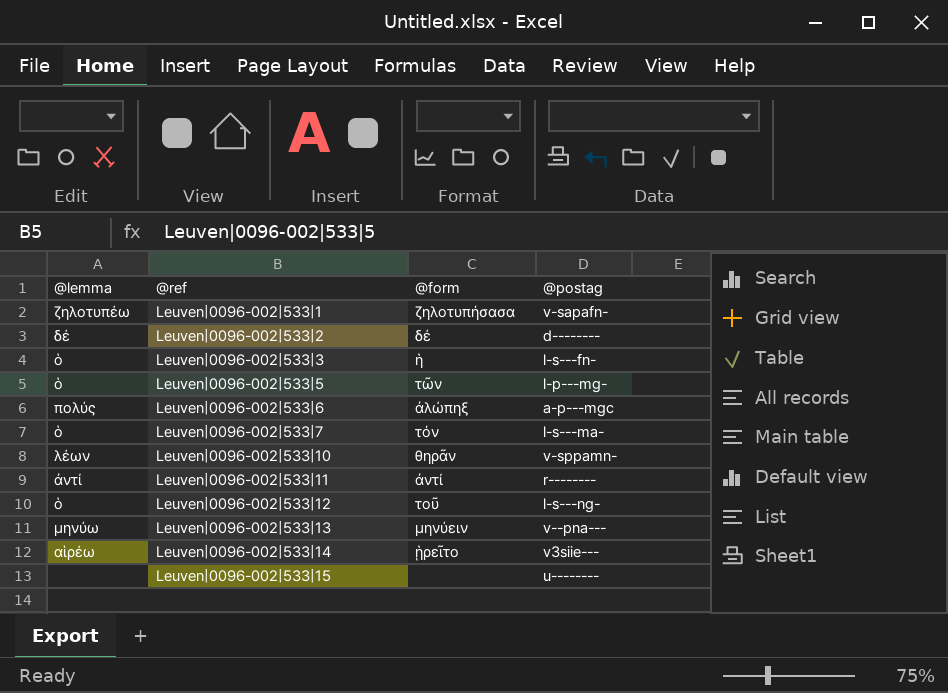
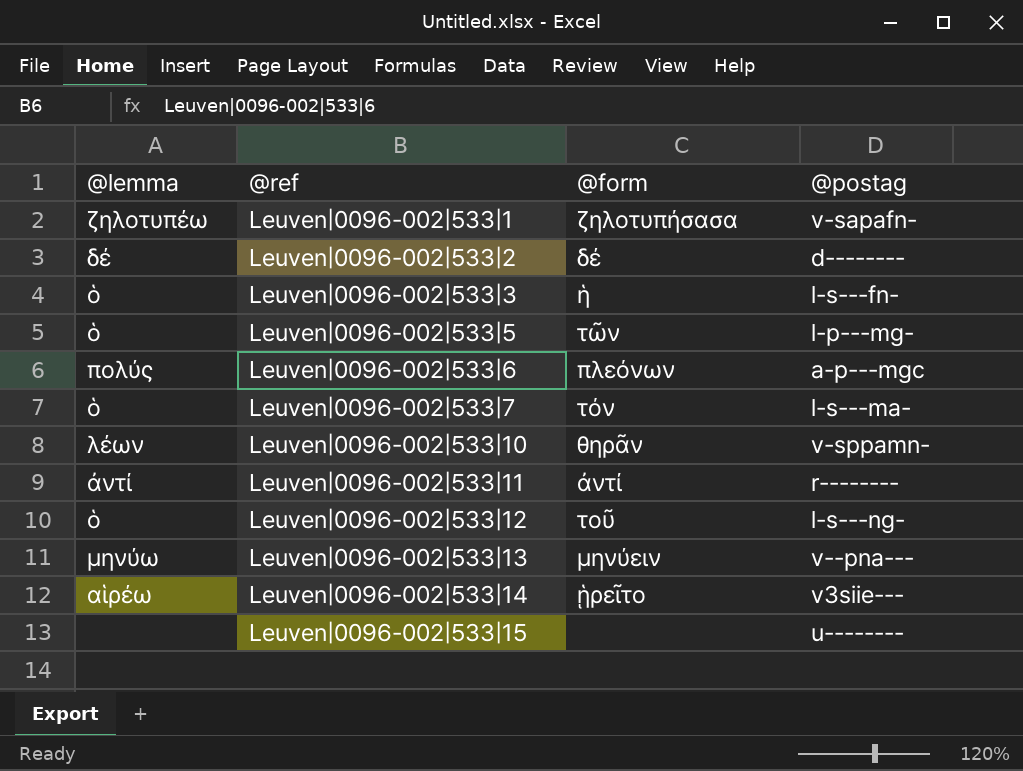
Leuven|0096-002|533|6 | @form: ἀλώπηξ -> πλεόνων

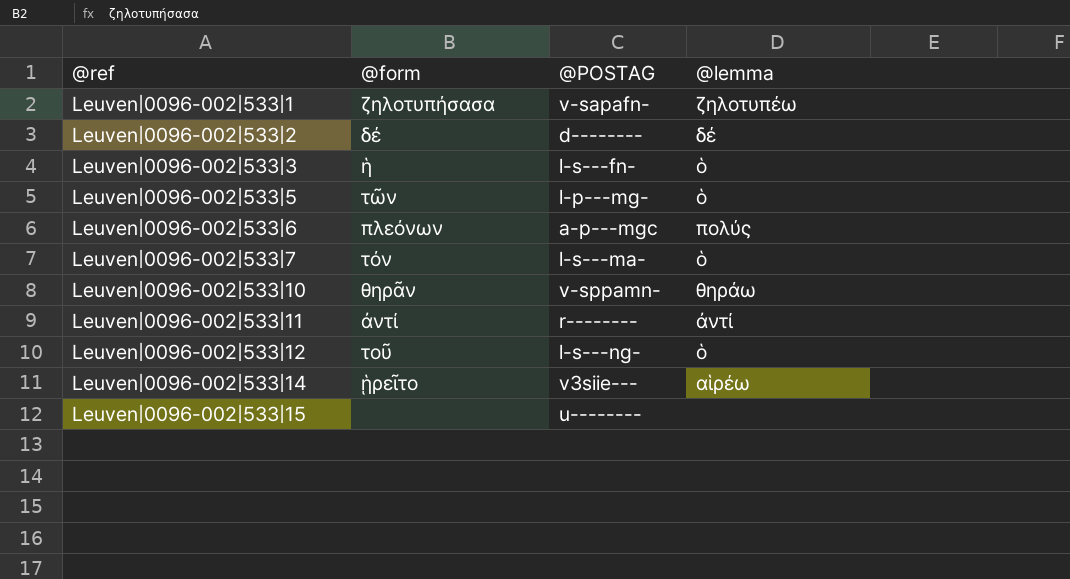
column name: @postag -> @POSTAG
column @lemma | position: 1 -> 4
row Leuven|0096-002|533|13: μηνύω | μηνύειν | v--pna--- -> none
Leuven|0096-002|533|10 | @lemma: λέων -> θηράω

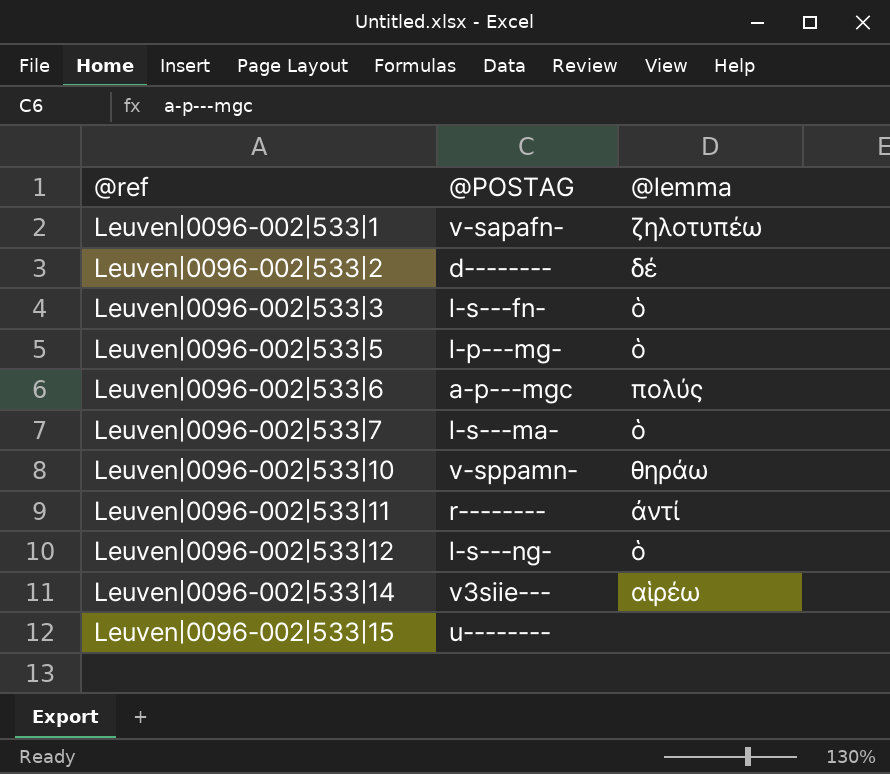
column @form | position: 2 -> none

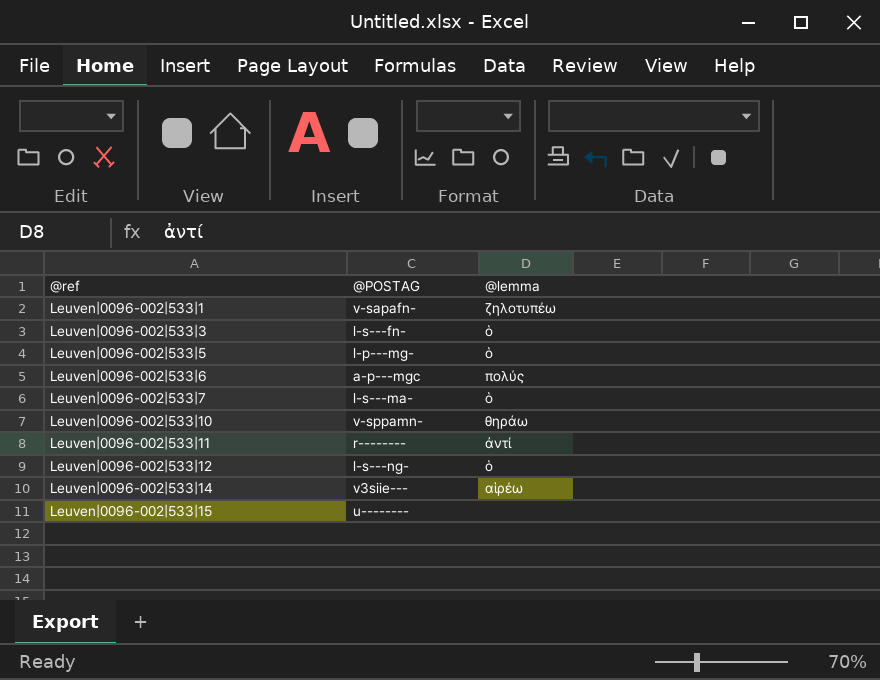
row Leuven|0096-002|533|2: d-------- | δέ -> none

